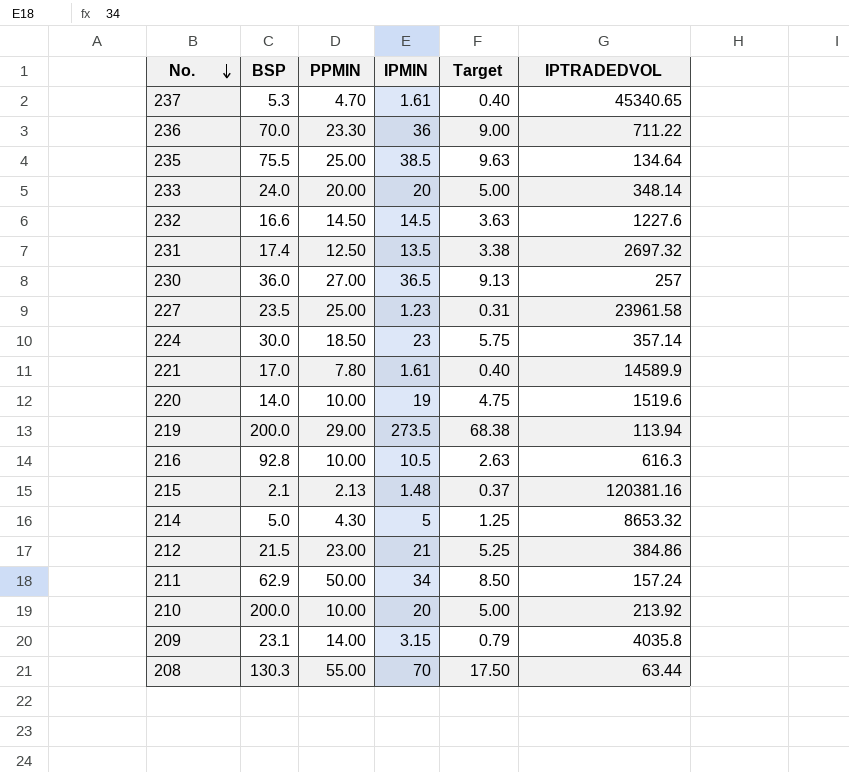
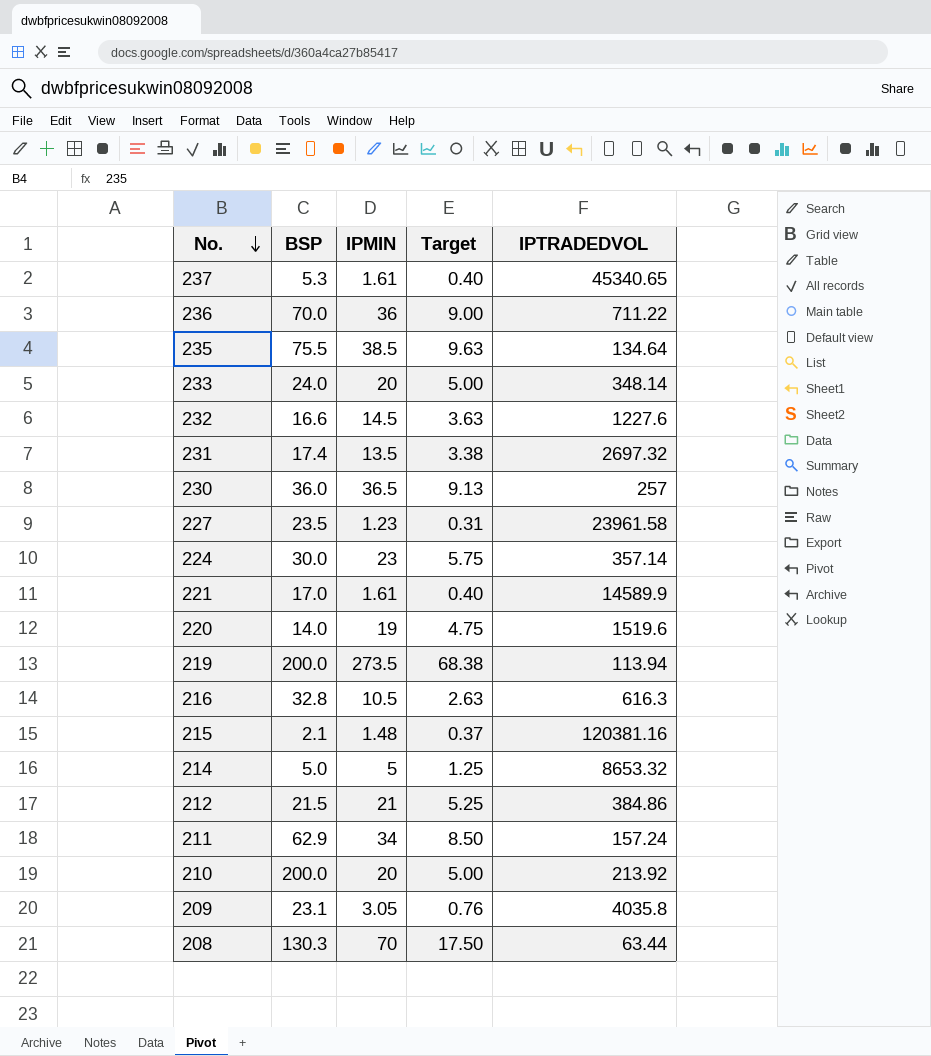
column PPMIN | position: 3 -> none
216 | BSP: 92.8 -> 32.8
209 | IPMIN: 3.15 -> 3.05
209 | Target: 0.79 -> 0.76

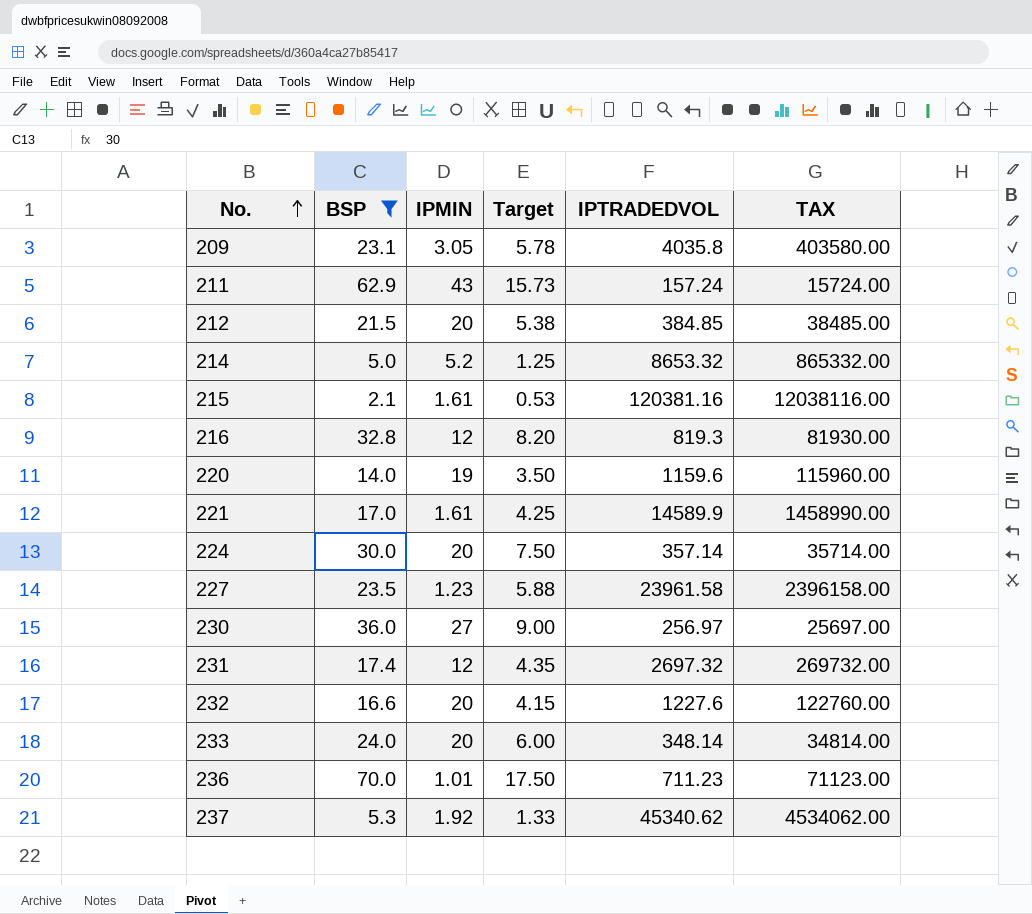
filter: none -> BSP <= 70.0
row order: No. descending -> No. ascending
column Target | formula: [IPMIN] * 0.25 -> [BSP] * 0.25
column TAX | formula: none -> [IPTRADEDVOL] * 100
211 | IPMIN: 34 -> 43
212 | IPMIN: 21 -> 20
212 | IPTRADEDVOL: 384.86 -> 384.85
214 | IPMIN: 5 -> 5.2
215 | IPMIN: 1.48 -> 1.61
216 | IPMIN: 10.5 -> 12
216 | IPTRADEDVOL: 616.3 -> 819.3
220 | IPTRADEDVOL: 1519.6 -> 1159.6
224 | IPMIN: 23 -> 20
230 | IPMIN: 36.5 -> 27
230 | IPTRADEDVOL: 257 -> 256.97
231 | IPMIN: 13.5 -> 12
232 | IPMIN: 14.5 -> 20
236 | IPMIN: 36 -> 1.01
236 | IPTRADEDVOL: 711.22 -> 711.23
237 | IPMIN: 1.61 -> 1.92
237 | IPTRADEDVOL: 45340.65 -> 45340.62

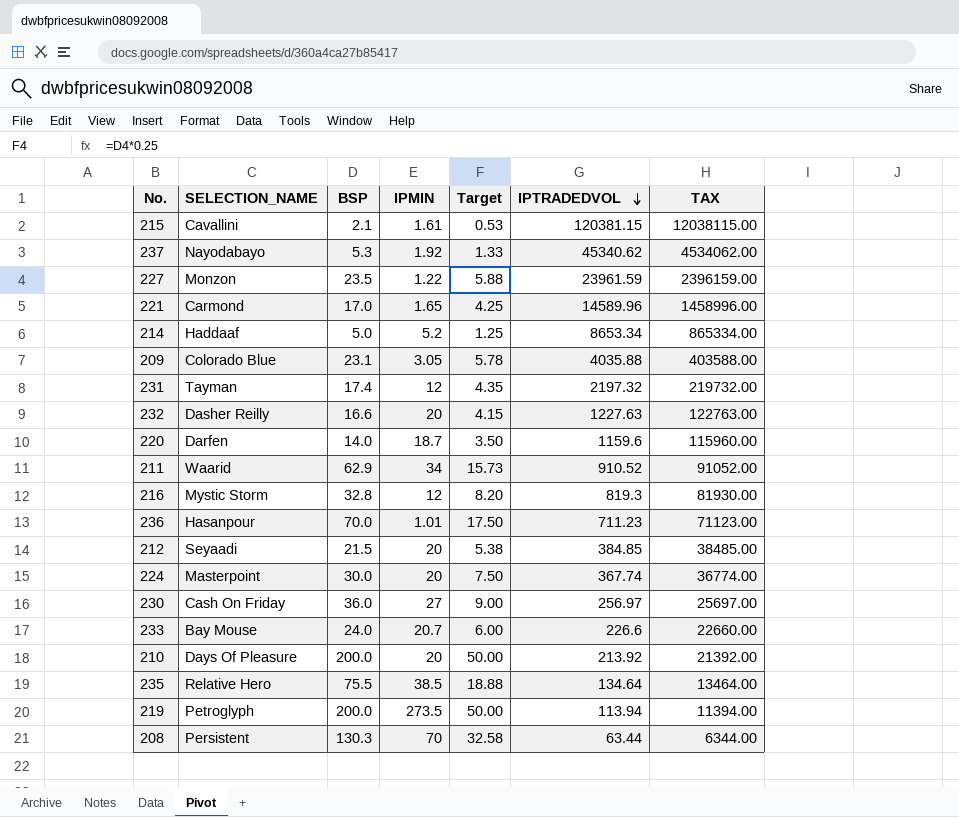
filter: BSP <= 70.0 -> none
row order: No. ascending -> IPTRADEDVOL descending
column SELECTION_NAME | position: none -> 2
215 | IPTRADEDVOL: 120381.16 -> 120381.15
215 | TAX: 12038116.00 -> 12038115.00
227 | IPMIN: 1.23 -> 1.22
227 | IPTRADEDVOL: 23961.58 -> 23961.59
227 | TAX: 2396158.00 -> 2396159.00
221 | IPMIN: 1.61 -> 1.65
221 | IPTRADEDVOL: 14589.9 -> 14589.96
221 | TAX: 1458990.00 -> 1458996.00
214 | IPTRADEDVOL: 8653.32 -> 8653.34
214 | TAX: 865332.00 -> 865334.00
209 | IPTRADEDVOL: 4035.8 -> 4035.88
209 | TAX: 403580.00 -> 403588.00
231 | IPTRADEDVOL: 2697.32 -> 2197.32
231 | TAX: 269732.00 -> 219732.00
232 | IPTRADEDVOL: 1227.6 -> 1227.63
232 | TAX: 122760.00 -> 122763.00
220 | IPMIN: 19 -> 18.7
211 | IPMIN: 43 -> 34
211 | IPTRADEDVOL: 157.24 -> 910.52
211 | TAX: 15724.00 -> 91052.00
224 | IPTRADEDVOL: 357.14 -> 367.74
224 | TAX: 35714.00 -> 36774.00
233 | IPMIN: 20 -> 20.7
233 | IPTRADEDVOL: 348.14 -> 226.6
233 | TAX: 34814.00 -> 22660.00

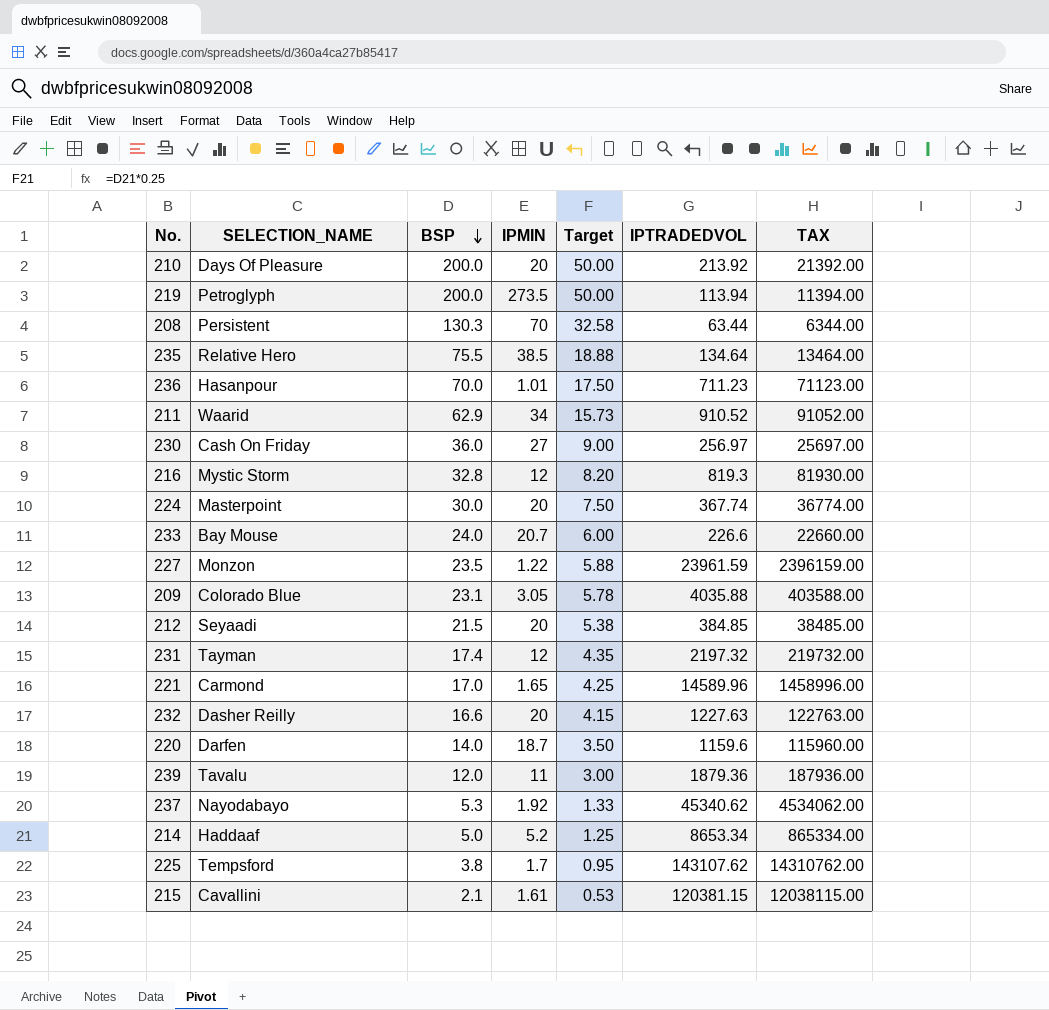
row order: IPTRADEDVOL descending -> BSP descending
row 239: none -> Tavalu | 12.0 | 11 | 3.00 | 1879.36 | 187936.00
row 225: none -> Tempsford | 3.8 | 1.7 | 0.95 | 143107.62 | 14310762.00

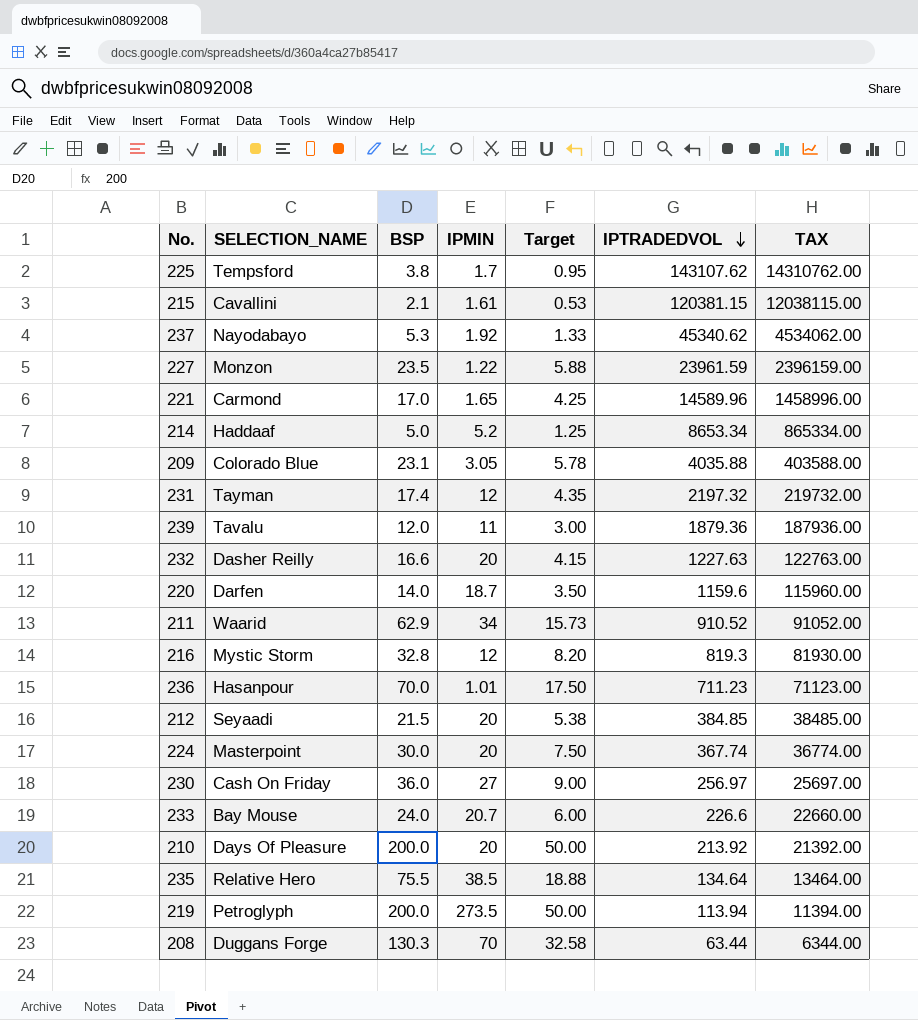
row order: BSP descending -> IPTRADEDVOL descending
208 | SELECTION_NAME: Persistent -> Duggans Forge

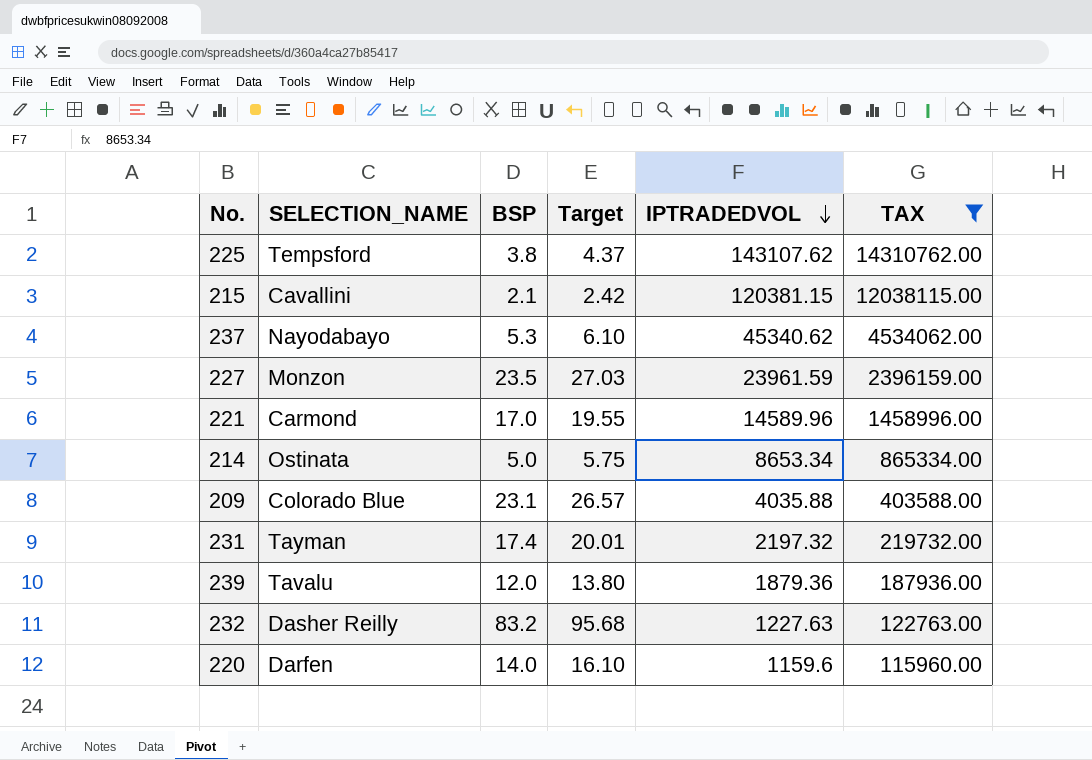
filter: none -> TAX >= 115960.00
column IPMIN | position: 4 -> none
column Target | formula: [BSP] * 0.25 -> [BSP] * 1.15
214 | SELECTION_NAME: Haddaaf -> Ostinata
232 | BSP: 16.6 -> 83.2

